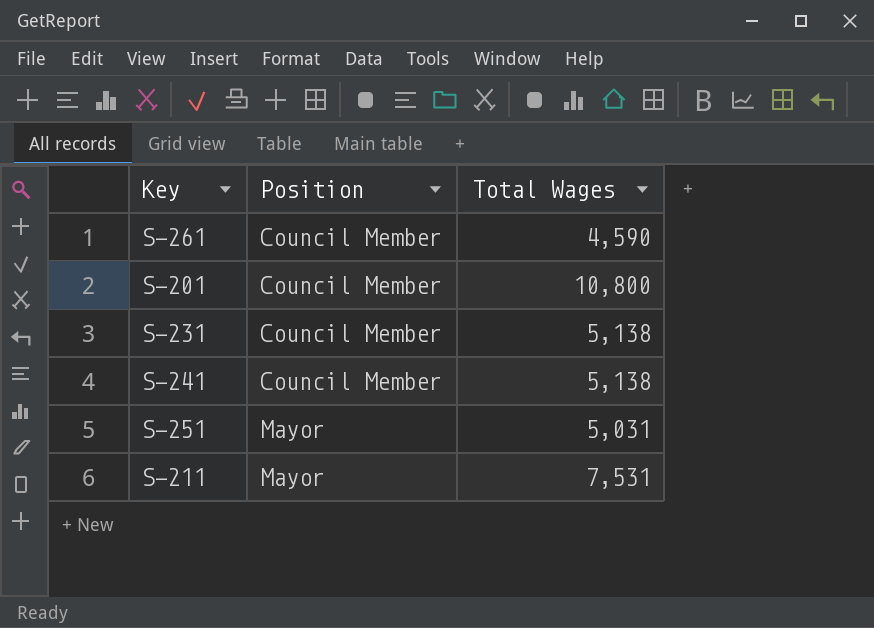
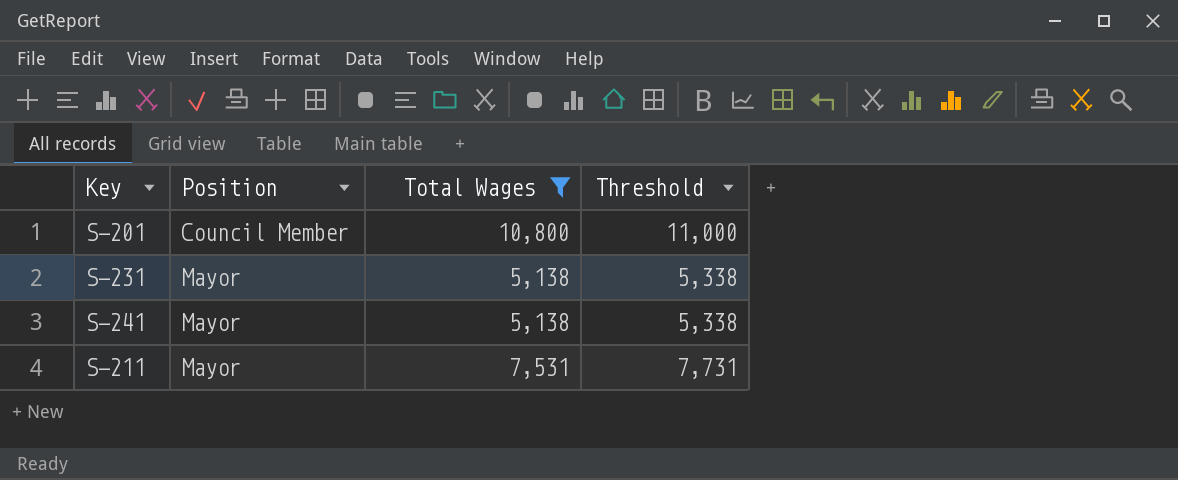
filter: none -> Total Wages >= 5,138
column Threshold | formula: none -> [Total Wages] + 200
S-231 | Position: Council Member -> Mayor
S-241 | Position: Council Member -> Mayor

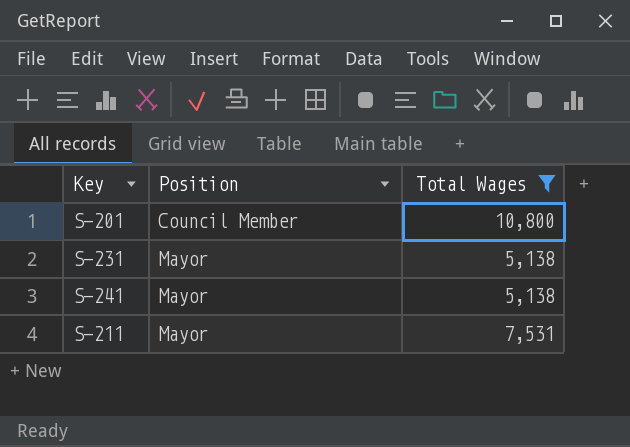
column Threshold | formula: [Total Wages] + 200 -> none

